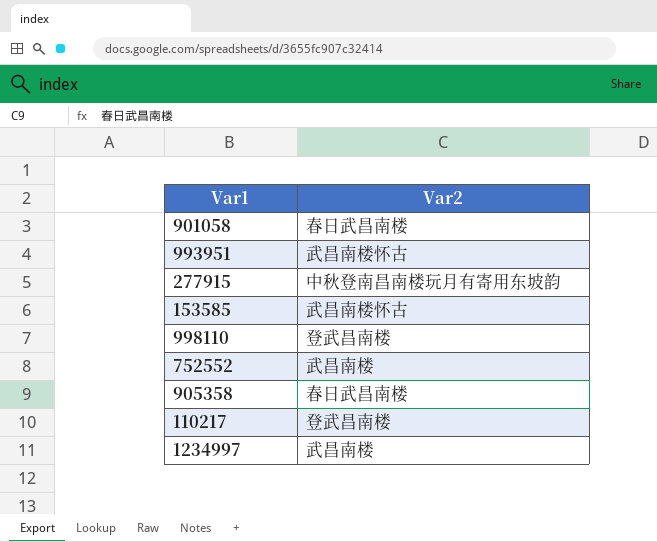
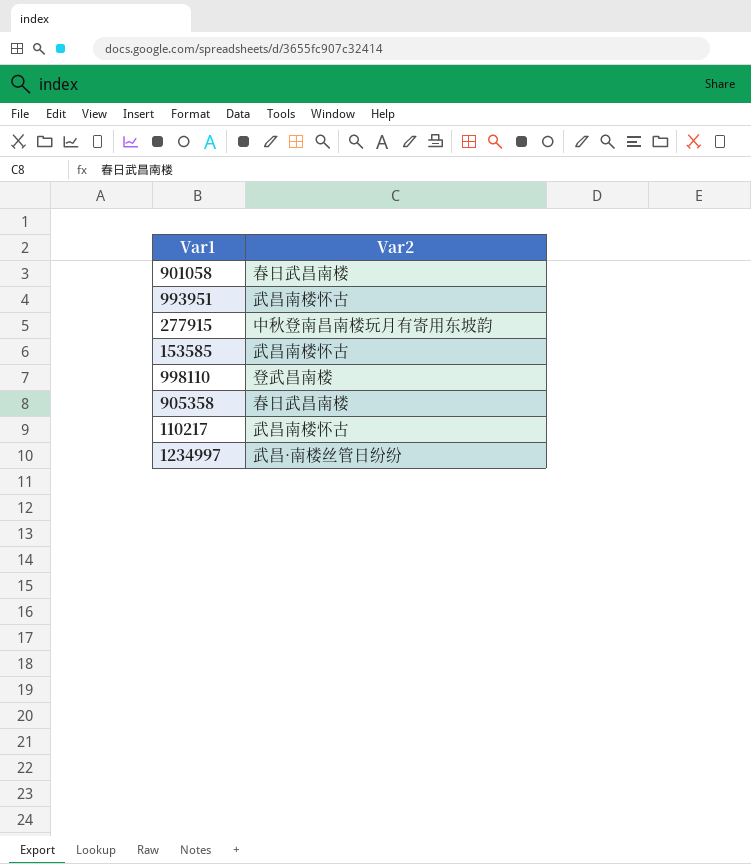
row 752552: 武昌南楼 -> none
110217 | Var2: 登武昌南楼 -> 武昌南楼怀古
1234997 | Var2: 武昌南楼 -> 武昌·南楼丝管日纷纷

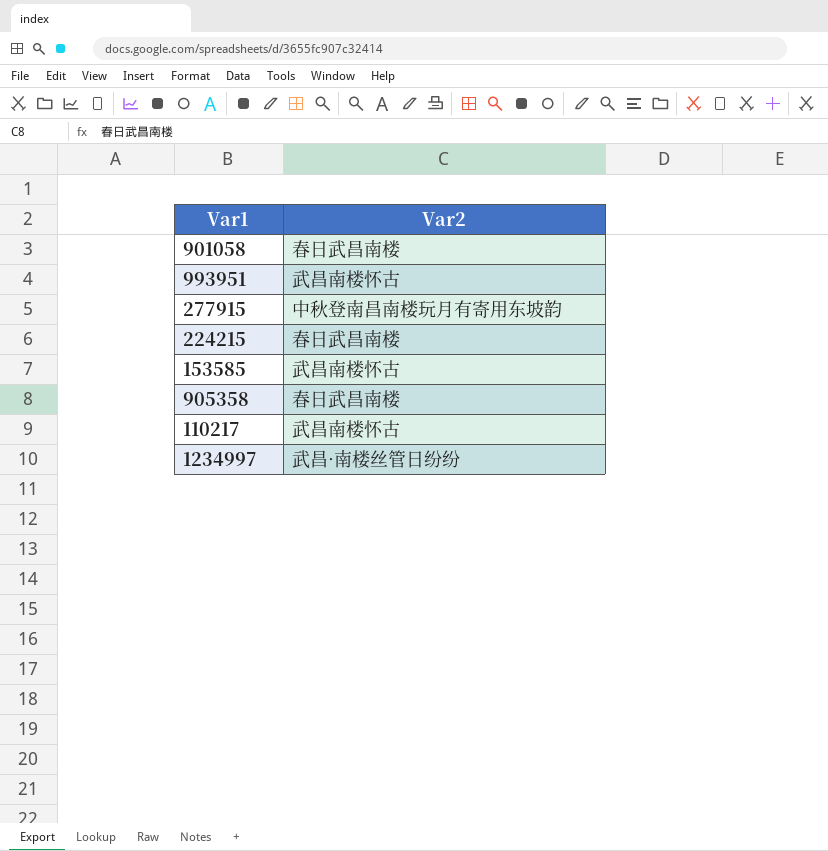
row 998110: 登武昌南楼 -> none
row 224215: none -> 春日武昌南楼

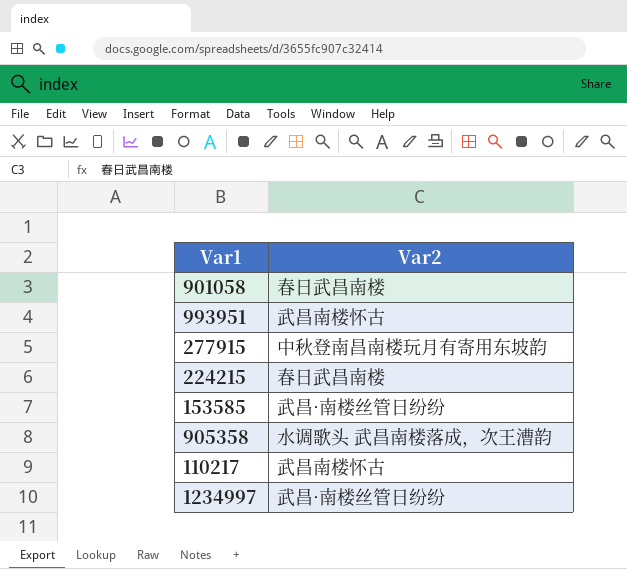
153585 | Var2: 武昌南楼怀古 -> 武昌·南楼丝管日纷纷
905358 | Var2: 春日武昌南楼 -> 水调歌头 武昌南楼落成，次王漕韵

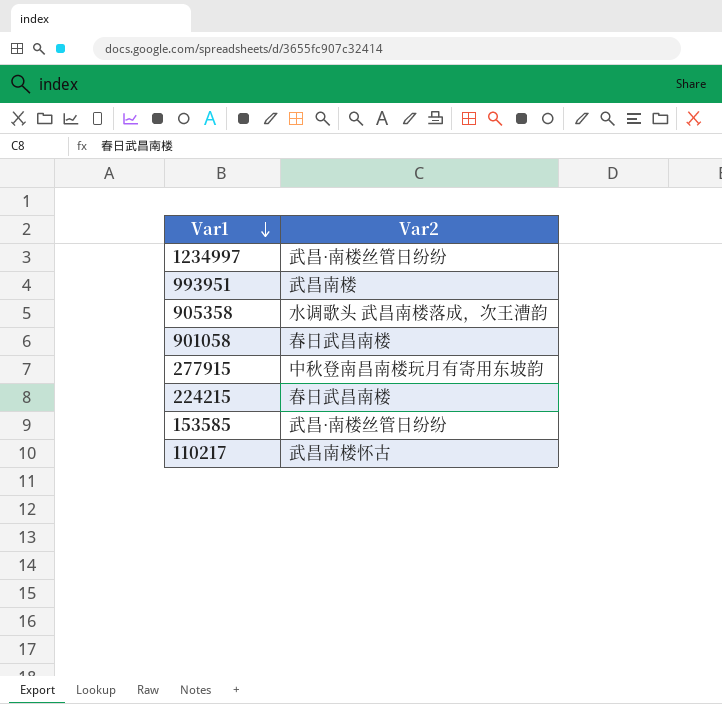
row order: none -> Var1 descending
993951 | Var2: 武昌南楼怀古 -> 武昌南楼

